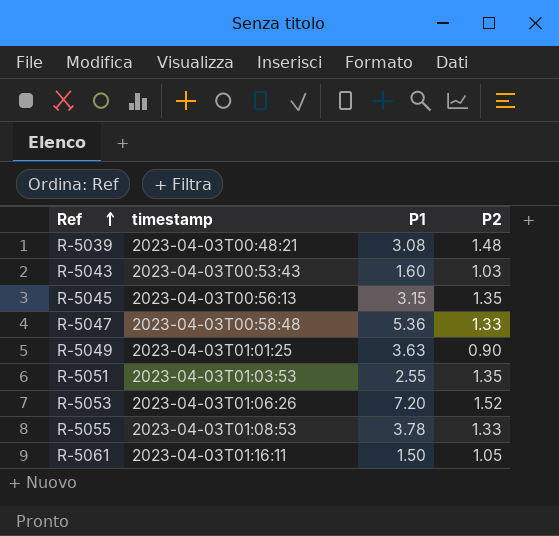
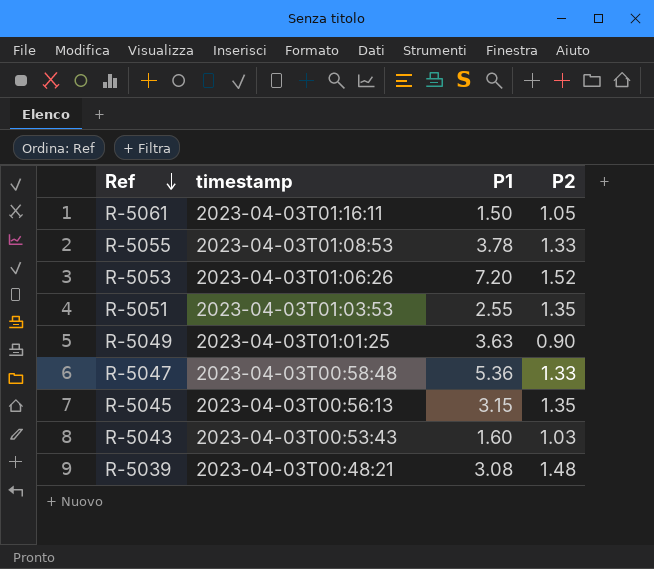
row order: Ref ascending -> Ref descending

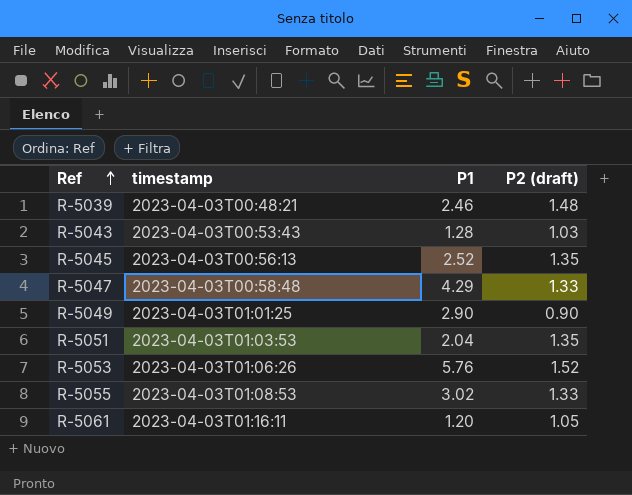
row order: Ref descending -> Ref ascending
column name: P2 -> P2 (draft)
R-5039 | P1: 3.08 -> 2.46
R-5043 | P1: 1.60 -> 1.28
R-5045 | P1: 3.15 -> 2.52
R-5047 | P1: 5.36 -> 4.29
R-5049 | P1: 3.63 -> 2.90
R-5051 | P1: 2.55 -> 2.04
R-5053 | P1: 7.20 -> 5.76
R-5055 | P1: 3.78 -> 3.02
R-5061 | P1: 1.50 -> 1.20

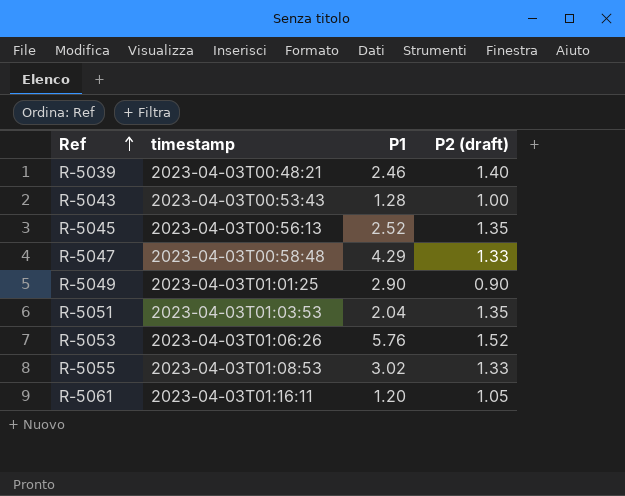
R-5039 | P2 (draft): 1.48 -> 1.40
R-5043 | P2 (draft): 1.03 -> 1.00

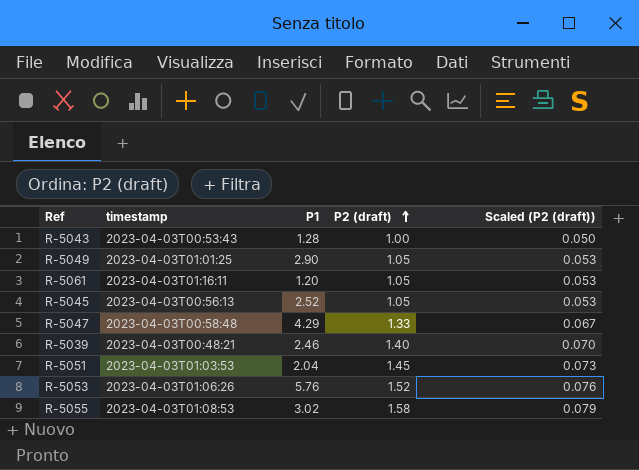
row order: Ref ascending -> P2 (draft) ascending
column Scaled (P2 (draft)) | formula: none -> [P2 (draft)] * 0.05
R-5049 | P2 (draft): 0.90 -> 1.05
R-5045 | P2 (draft): 1.35 -> 1.05
R-5051 | P2 (draft): 1.35 -> 1.45
R-5055 | P2 (draft): 1.33 -> 1.58

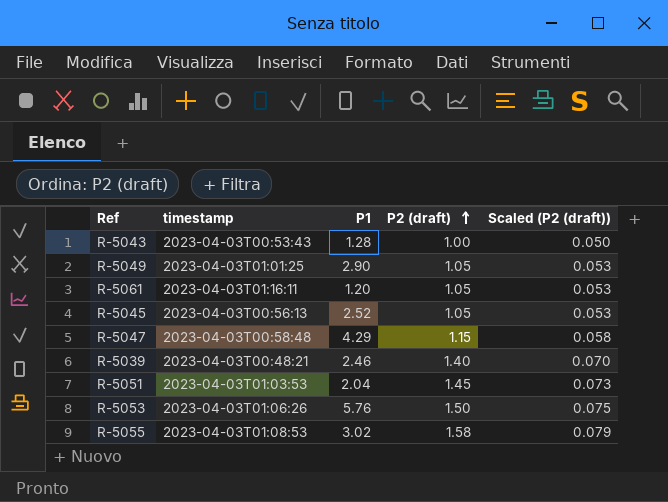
R-5047 | P2 (draft): 1.33 -> 1.15
R-5047 | Scaled (P2 (draft)): 0.067 -> 0.058
R-5053 | P2 (draft): 1.52 -> 1.50
R-5053 | Scaled (P2 (draft)): 0.076 -> 0.075

